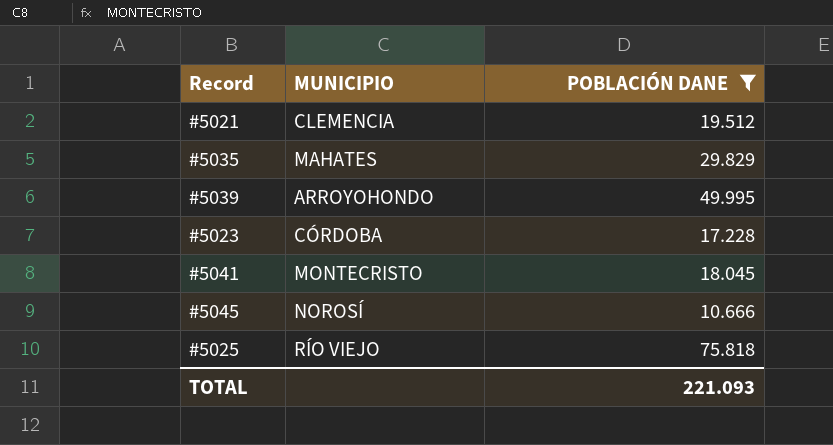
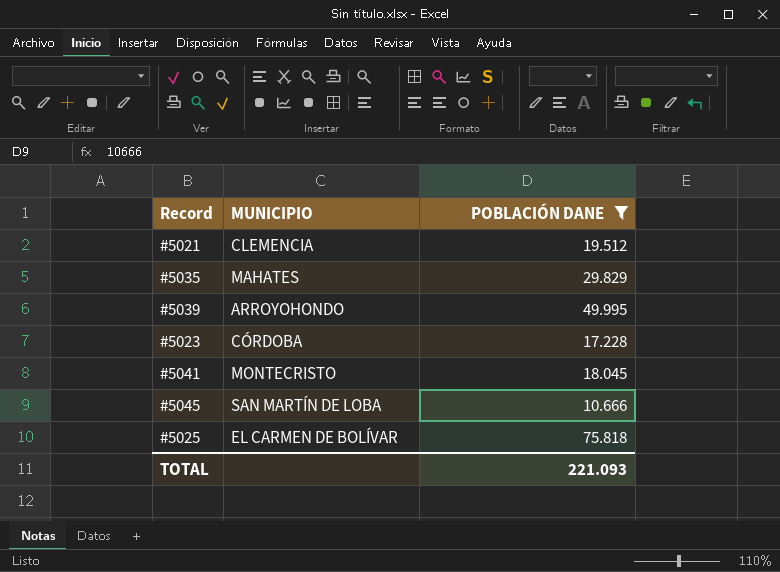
#5045 | MUNICIPIO: NOROSÍ -> SAN MARTÍN DE LOBA
#5025 | MUNICIPIO: RÍO VIEJO -> EL CARMEN DE BOLÍVAR

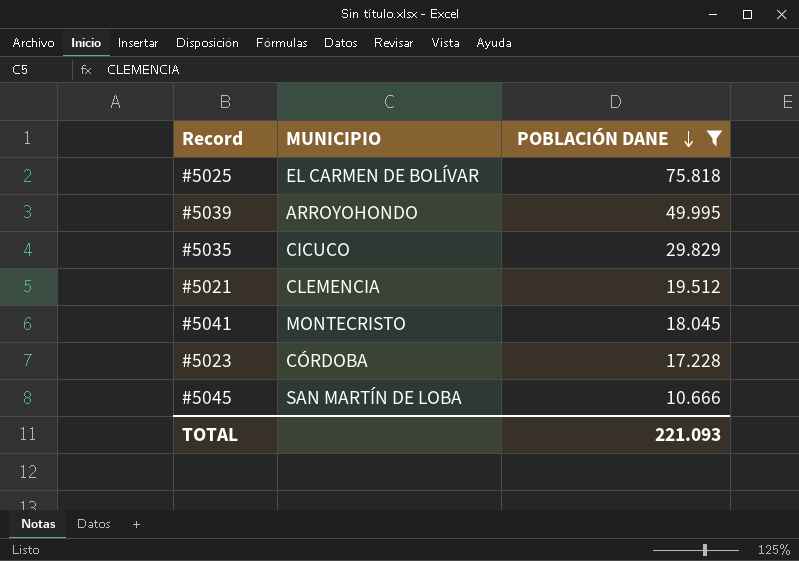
row order: none -> POBLACIÓN DANE descending
#5035 | MUNICIPIO: MAHATES -> CICUCO

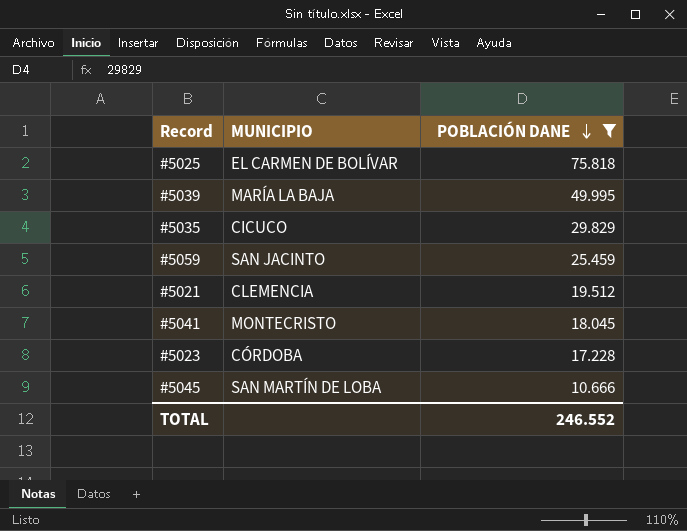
#5039 | MUNICIPIO: ARROYOHONDO -> MARÍA LA BAJA
row #5059: none -> SAN JACINTO | 25.459
TOTAL | POBLACIÓN DANE: 221.093 -> 246.552

